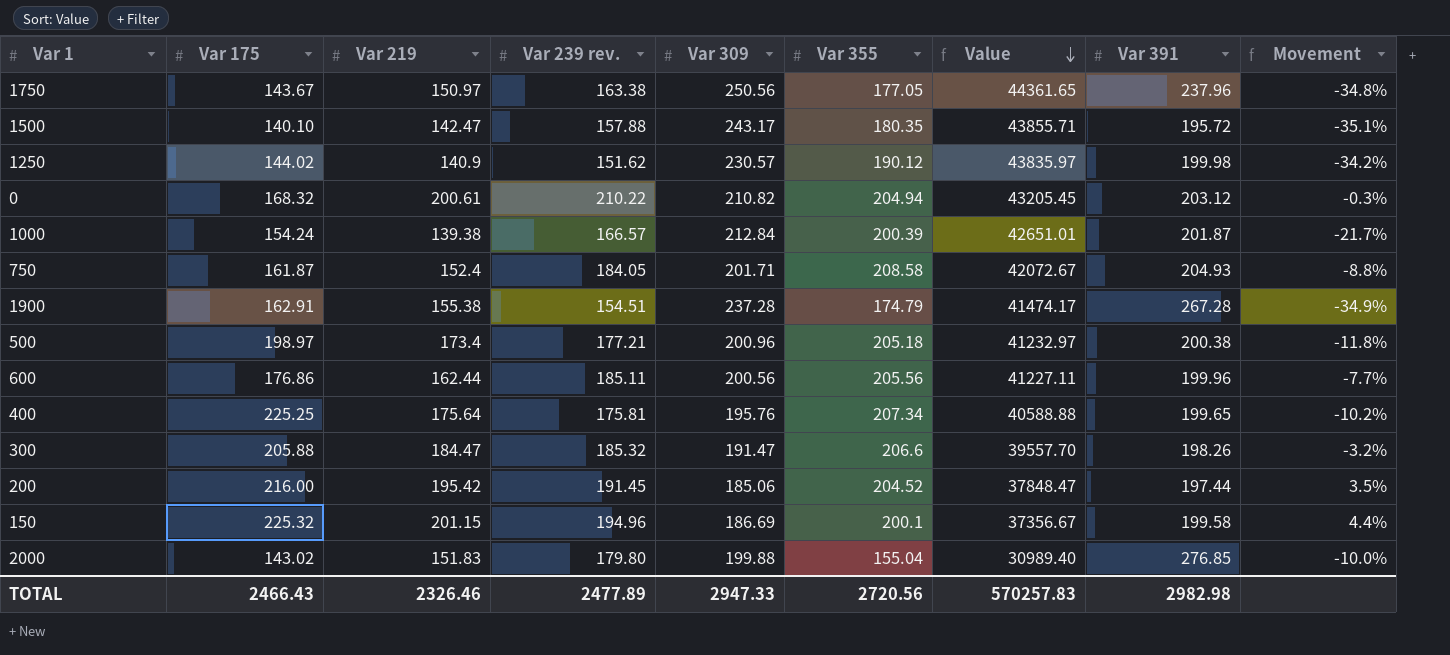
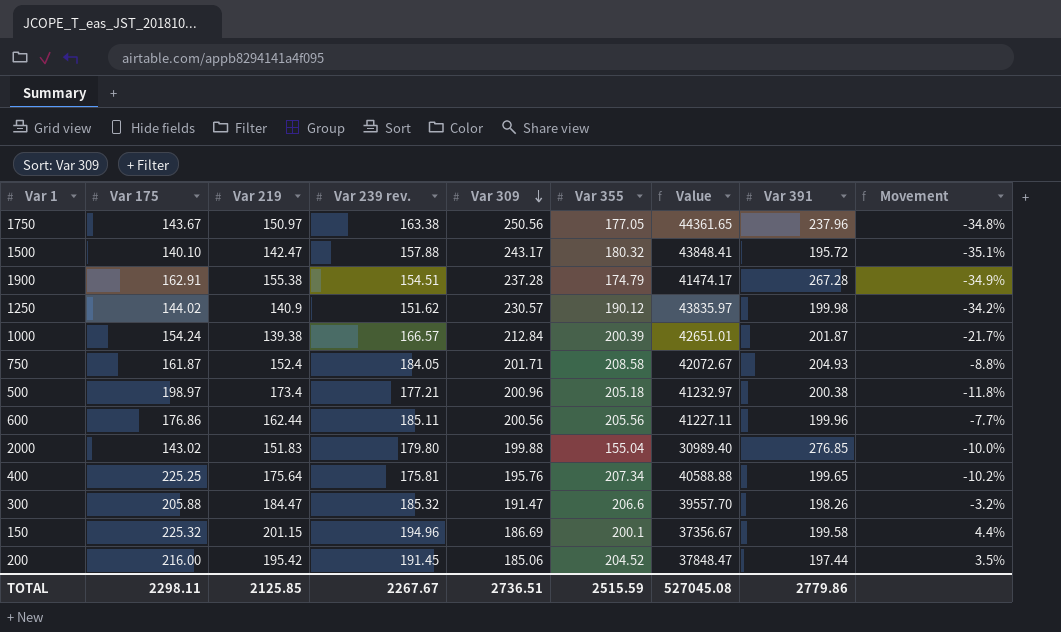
row order: Value descending -> Var 309 descending
row 0: 168.32 | 200.61 | 210.22 | 210.82 | 204.94 | 43205.45 | 203.12 | -0.3% -> none
1500 | Var 355: 180.35 -> 180.32
1500 | Value: 43855.71 -> 43848.41
TOTAL | Var 175: 2466.43 -> 2298.11
TOTAL | Var 219: 2326.46 -> 2125.85
TOTAL | Var 239 rev.: 2477.89 -> 2267.67
TOTAL | Var 309: 2947.33 -> 2736.51
TOTAL | Var 355: 2720.56 -> 2515.59
TOTAL | Value: 570257.83 -> 527045.08
TOTAL | Var 391: 2982.98 -> 2779.86

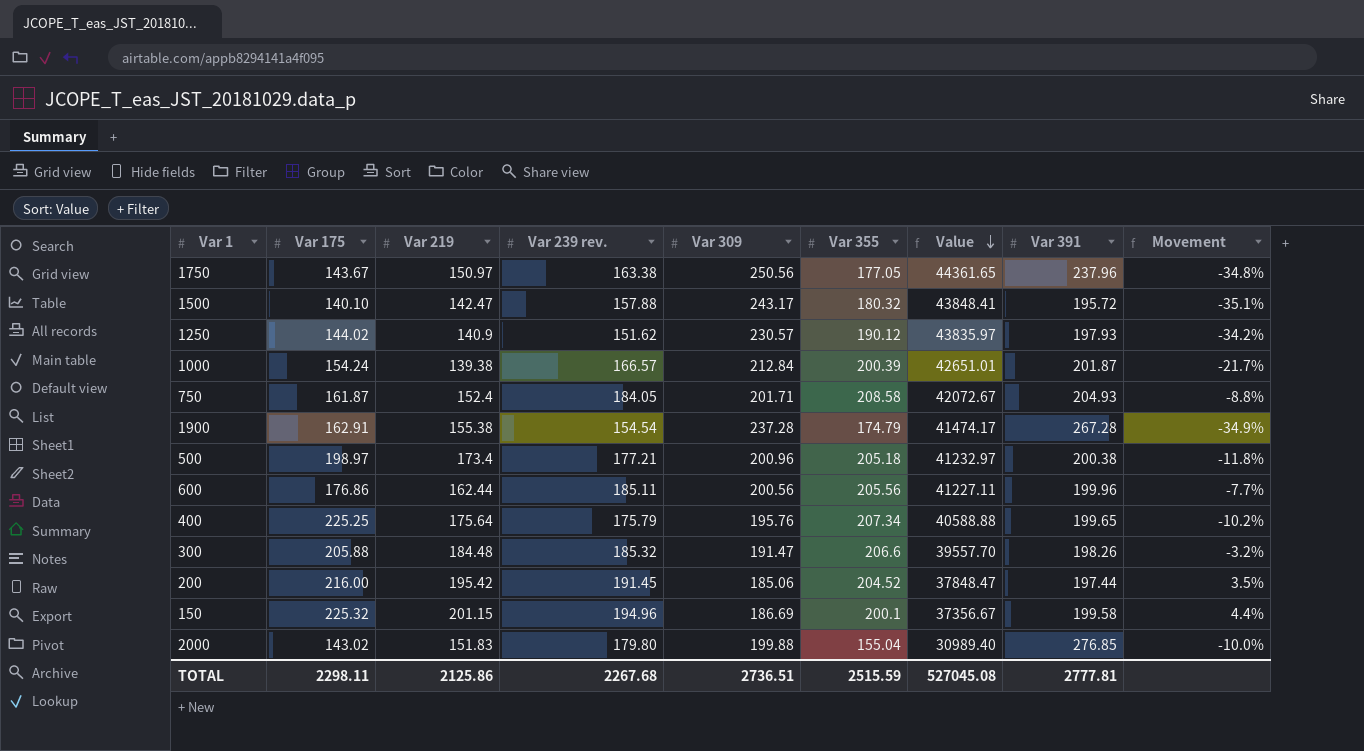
row order: Var 309 descending -> Value descending
1250 | Var 391: 199.98 -> 197.93
1900 | Var 239 rev.: 154.51 -> 154.54
400 | Var 239 rev.: 175.81 -> 175.79
300 | Var 219: 184.47 -> 184.48
TOTAL | Var 219: 2125.85 -> 2125.86
TOTAL | Var 239 rev.: 2267.67 -> 2267.68
TOTAL | Var 391: 2779.86 -> 2777.81

